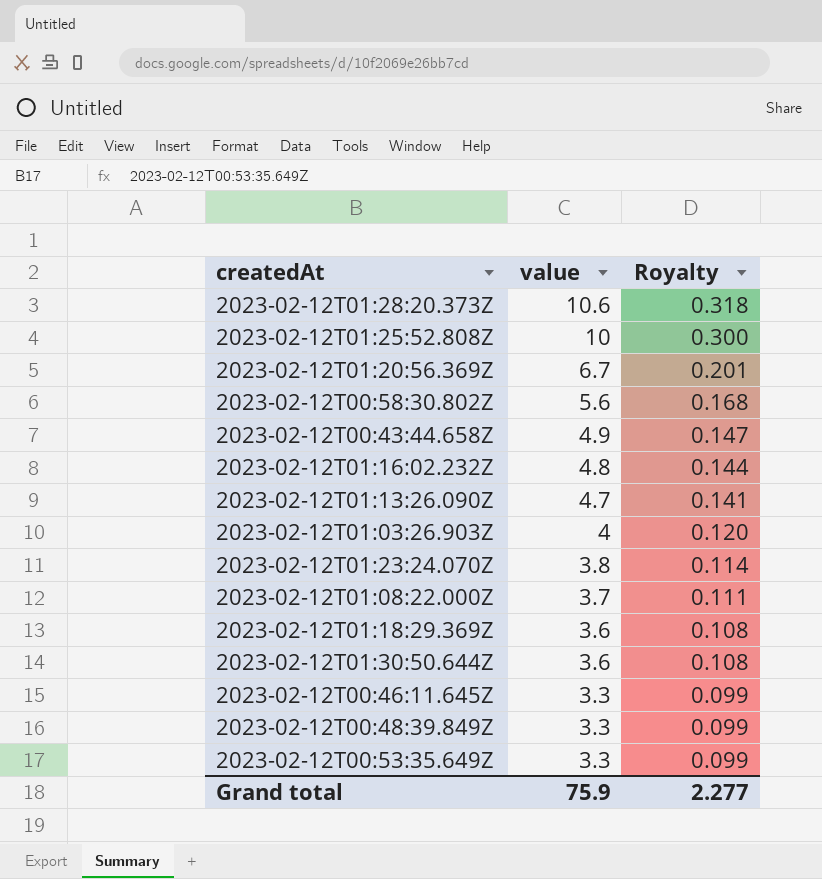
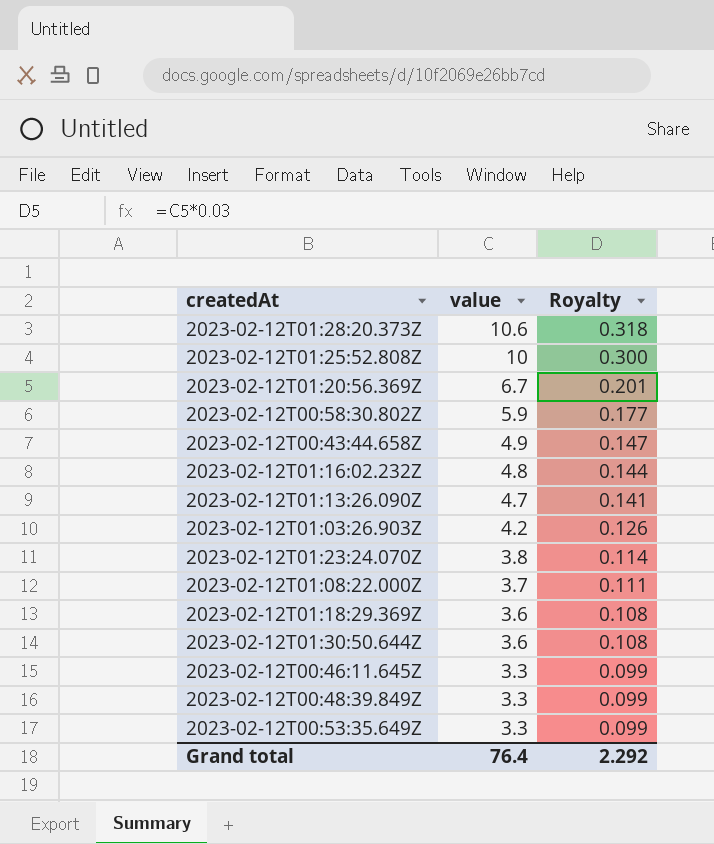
2023-02-12T00:58:30.802Z | value: 5.6 -> 5.9
2023-02-12T00:58:30.802Z | Royalty: 0.168 -> 0.177
2023-02-12T01:03:26.903Z | value: 4 -> 4.2
2023-02-12T01:03:26.903Z | Royalty: 0.120 -> 0.126
Grand total | value: 75.9 -> 76.4
Grand total | Royalty: 2.277 -> 2.292

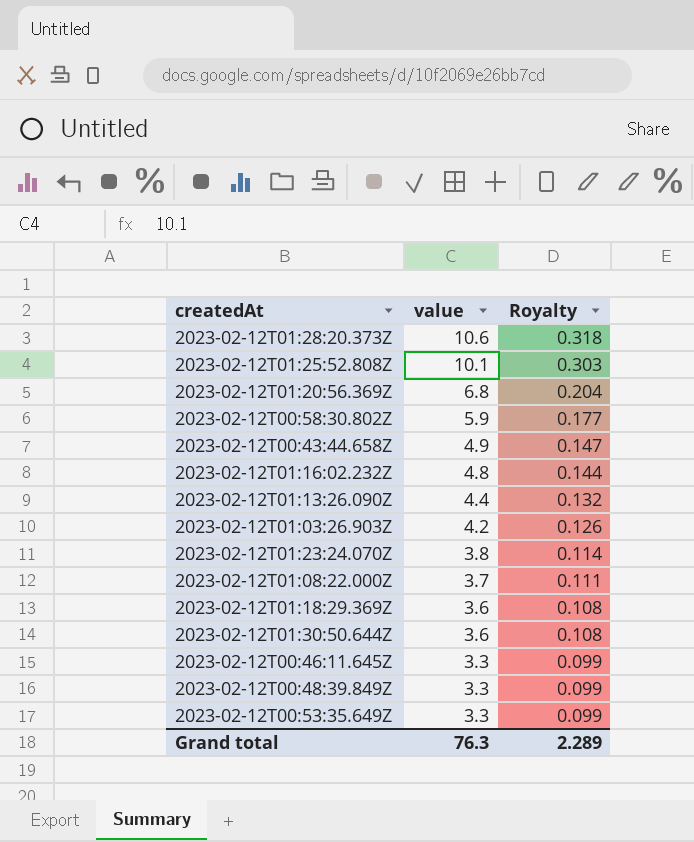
2023-02-12T01:25:52.808Z | value: 10 -> 10.1
2023-02-12T01:25:52.808Z | Royalty: 0.300 -> 0.303
2023-02-12T01:20:56.369Z | value: 6.7 -> 6.8
2023-02-12T01:20:56.369Z | Royalty: 0.201 -> 0.204
2023-02-12T01:13:26.090Z | value: 4.7 -> 4.4
2023-02-12T01:13:26.090Z | Royalty: 0.141 -> 0.132
Grand total | value: 76.4 -> 76.3
Grand total | Royalty: 2.292 -> 2.289

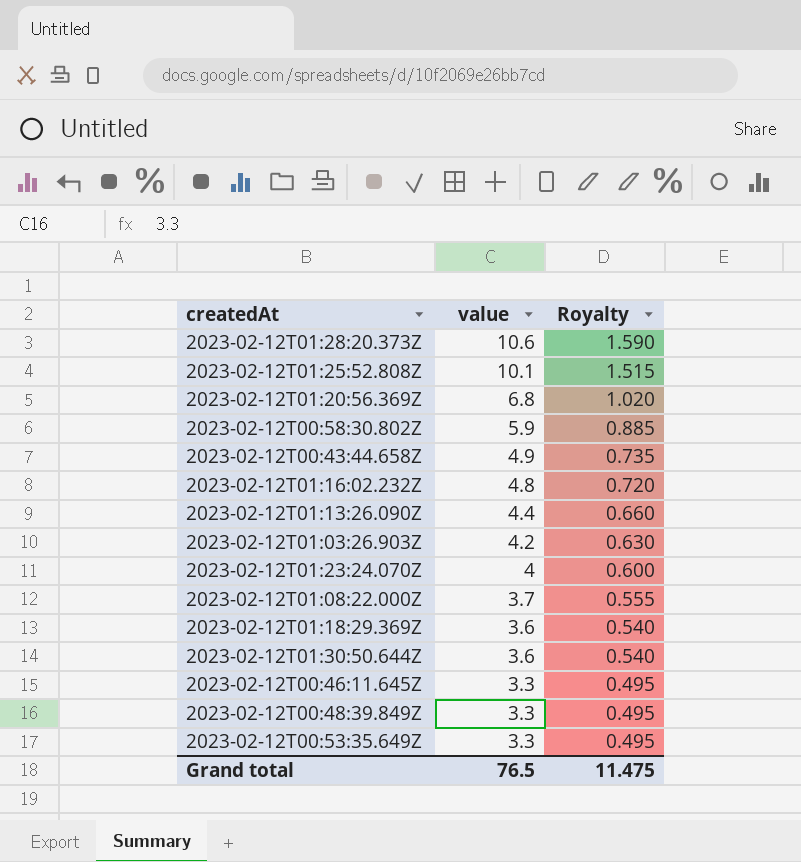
column Royalty | formula: [value] * 0.03 -> [value] * 0.15
2023-02-12T01:23:24.070Z | value: 3.8 -> 4
Grand total | value: 76.3 -> 76.5
Grand total | Royalty: 2.289 -> 11.475

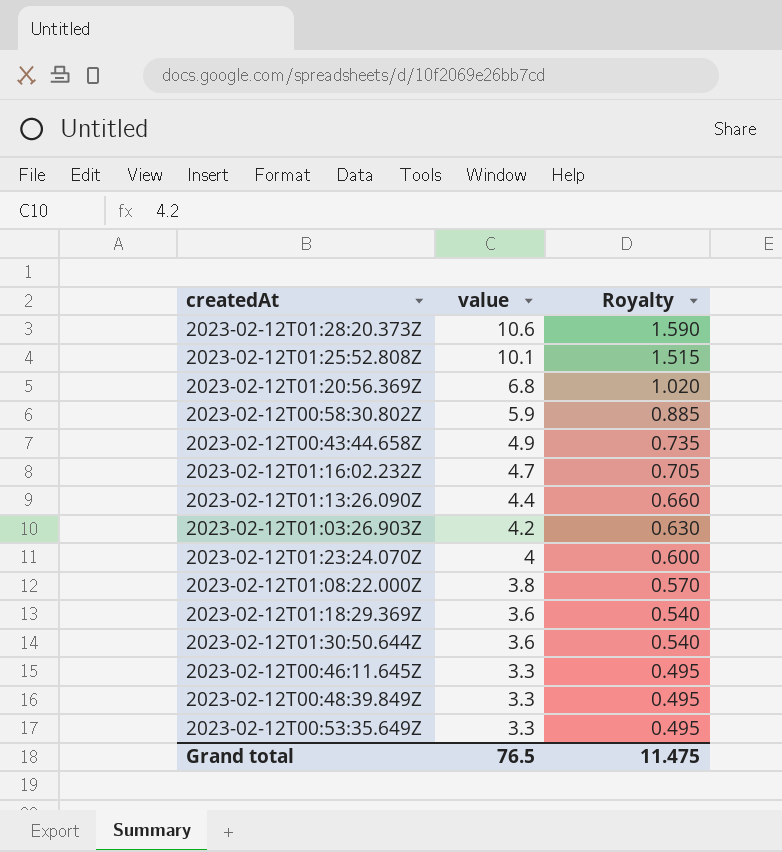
2023-02-12T01:16:02.232Z | value: 4.8 -> 4.7
2023-02-12T01:16:02.232Z | Royalty: 0.720 -> 0.705
2023-02-12T01:08:22.000Z | value: 3.7 -> 3.8
2023-02-12T01:08:22.000Z | Royalty: 0.555 -> 0.570

